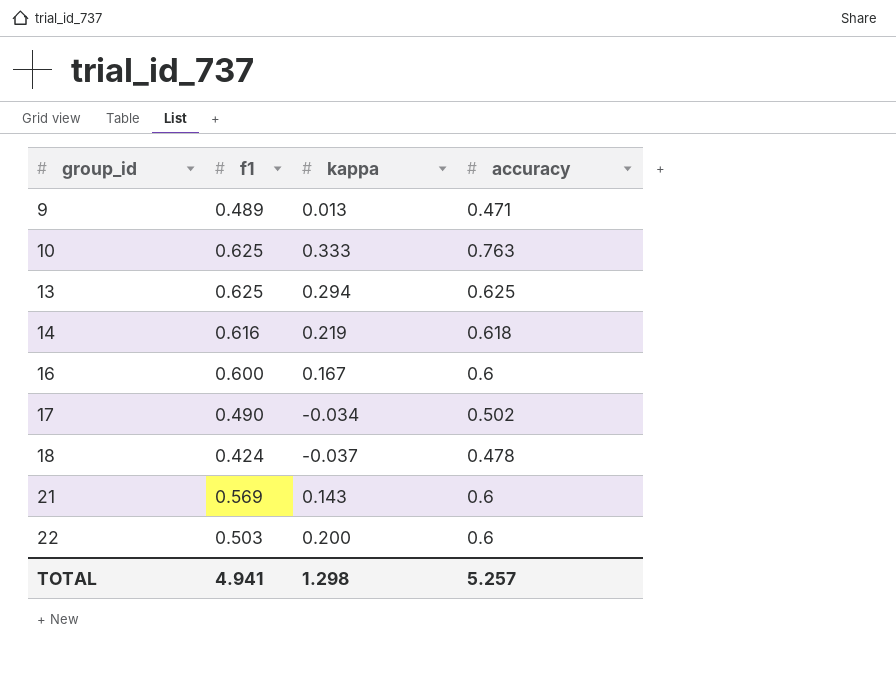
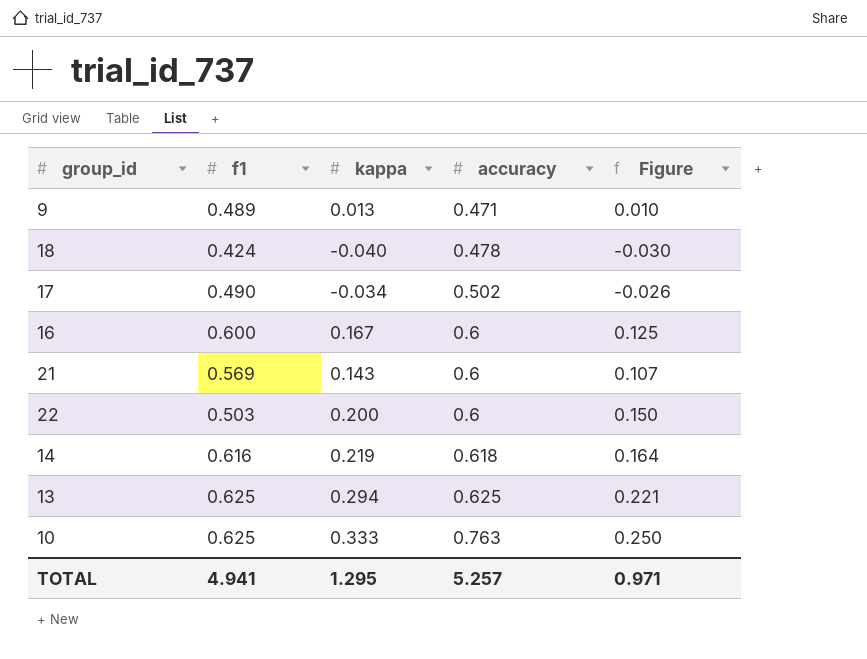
row order: group_id ascending -> accuracy ascending
column Figure | formula: none -> [kappa] * 0.75
18 | kappa: -0.037 -> -0.040
TOTAL | kappa: 1.298 -> 1.295

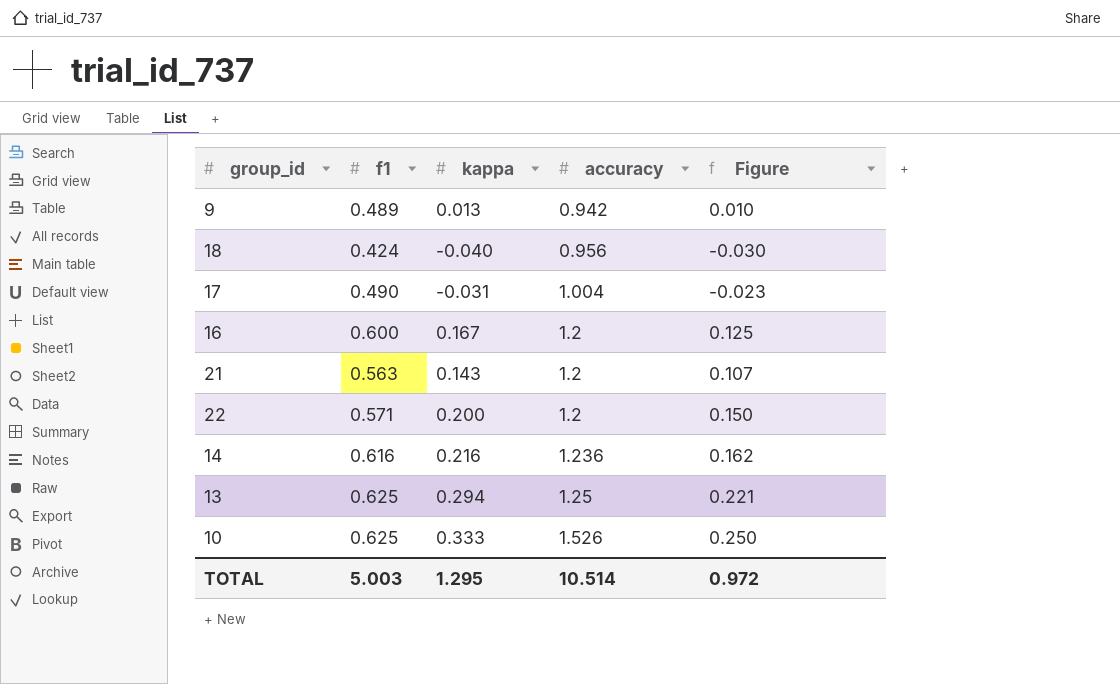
9 | accuracy: 0.471 -> 0.942
18 | accuracy: 0.478 -> 0.956
17 | kappa: -0.034 -> -0.031
17 | accuracy: 0.502 -> 1.004
17 | Figure: -0.026 -> -0.023
16 | accuracy: 0.6 -> 1.2
21 | f1: 0.569 -> 0.563
21 | accuracy: 0.6 -> 1.2
22 | f1: 0.503 -> 0.571
22 | accuracy: 0.6 -> 1.2
14 | kappa: 0.219 -> 0.216
14 | accuracy: 0.618 -> 1.236
14 | Figure: 0.164 -> 0.162
13 | accuracy: 0.625 -> 1.25
10 | accuracy: 0.763 -> 1.526
TOTAL | f1: 4.941 -> 5.003
TOTAL | accuracy: 5.257 -> 10.514
TOTAL | Figure: 0.971 -> 0.972

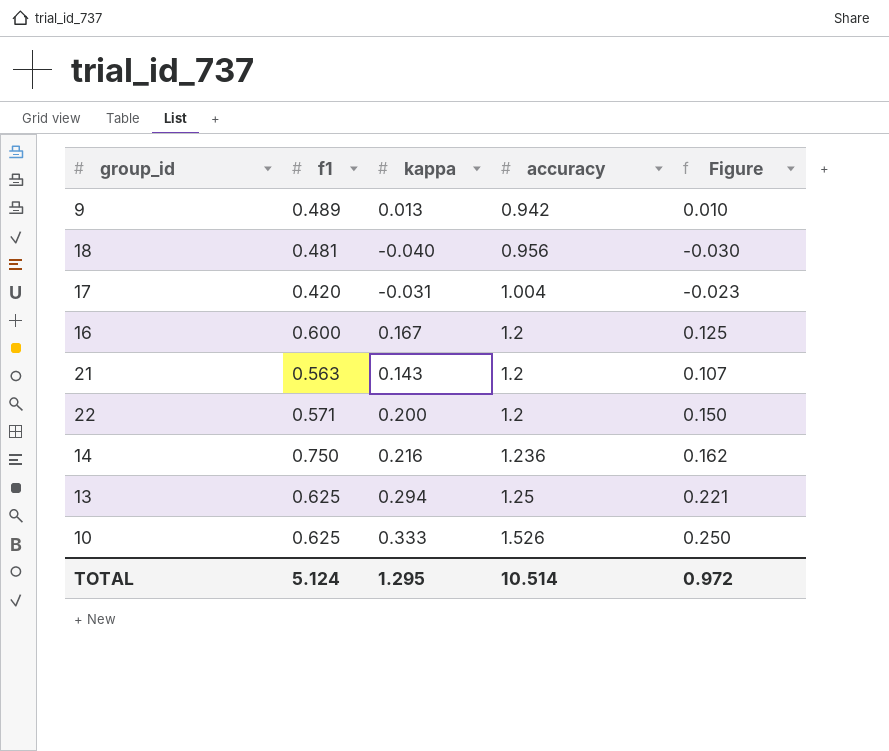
18 | f1: 0.424 -> 0.481
17 | f1: 0.490 -> 0.420
14 | f1: 0.616 -> 0.750
TOTAL | f1: 5.003 -> 5.124

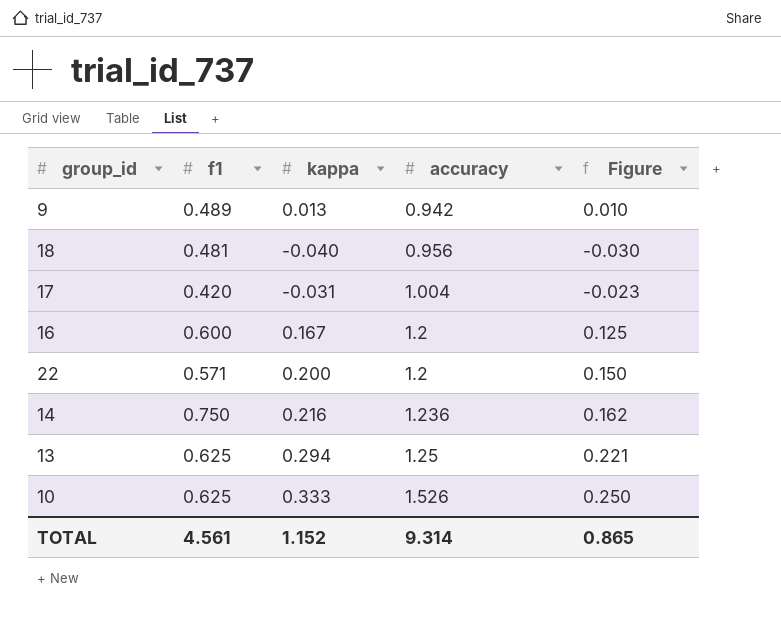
row 21: 0.563 | 0.143 | 1.2 | 0.107 -> none
TOTAL | f1: 5.124 -> 4.561
TOTAL | kappa: 1.295 -> 1.152
TOTAL | accuracy: 10.514 -> 9.314
TOTAL | Figure: 0.972 -> 0.865

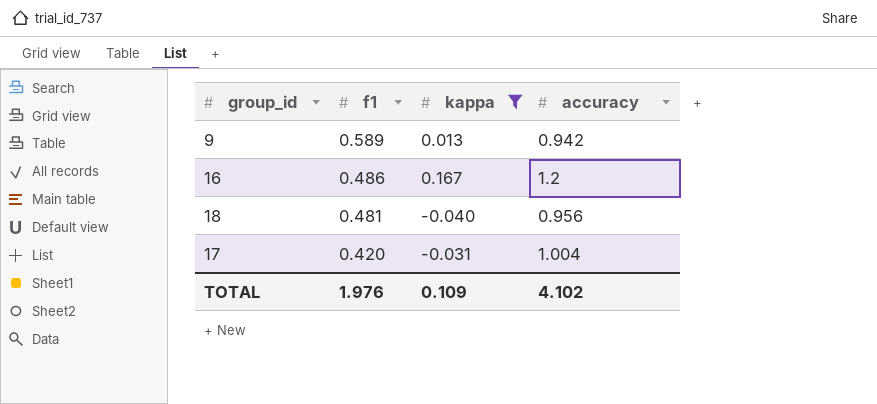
filter: none -> kappa <= 0.167
row order: accuracy ascending -> f1 descending
column Figure | formula: [kappa] * 0.75 -> none
9 | f1: 0.489 -> 0.589
16 | f1: 0.600 -> 0.486
TOTAL | f1: 4.561 -> 1.976
TOTAL | kappa: 1.152 -> 0.109
TOTAL | accuracy: 9.314 -> 4.102

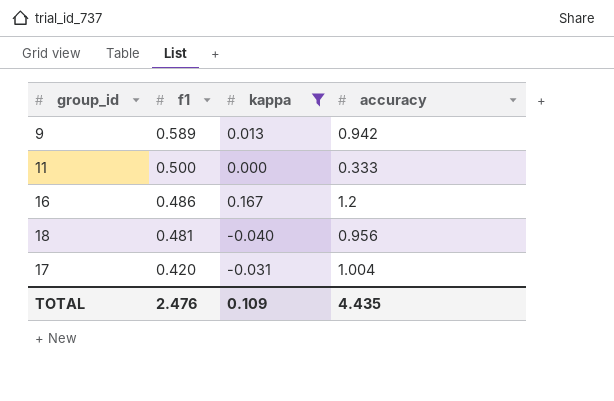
row 11: none -> 0.500 | 0.000 | 0.333
TOTAL | f1: 1.976 -> 2.476
TOTAL | accuracy: 4.102 -> 4.435

